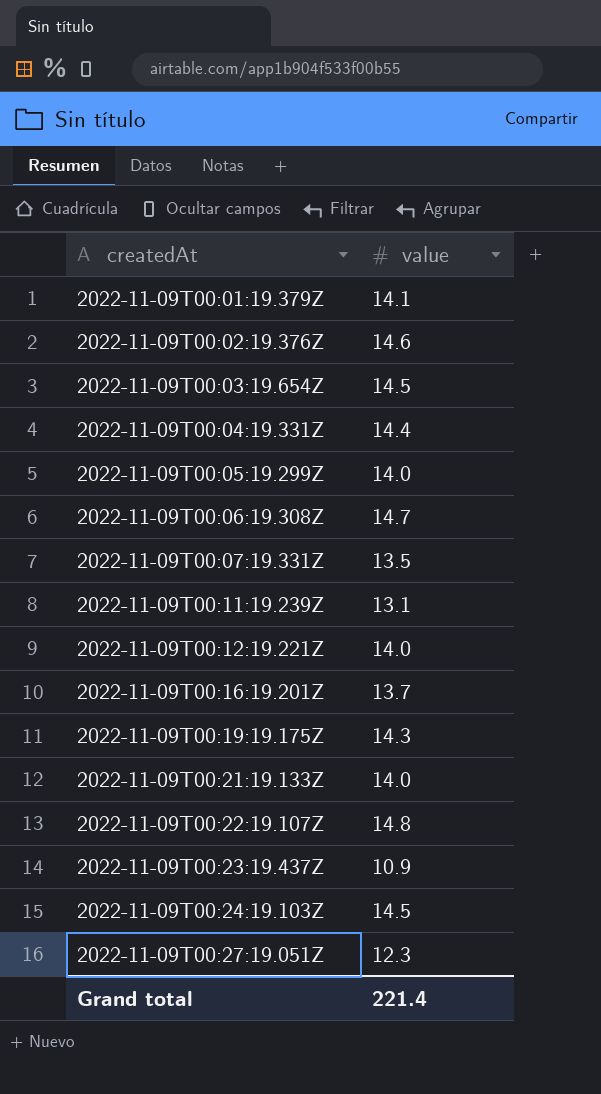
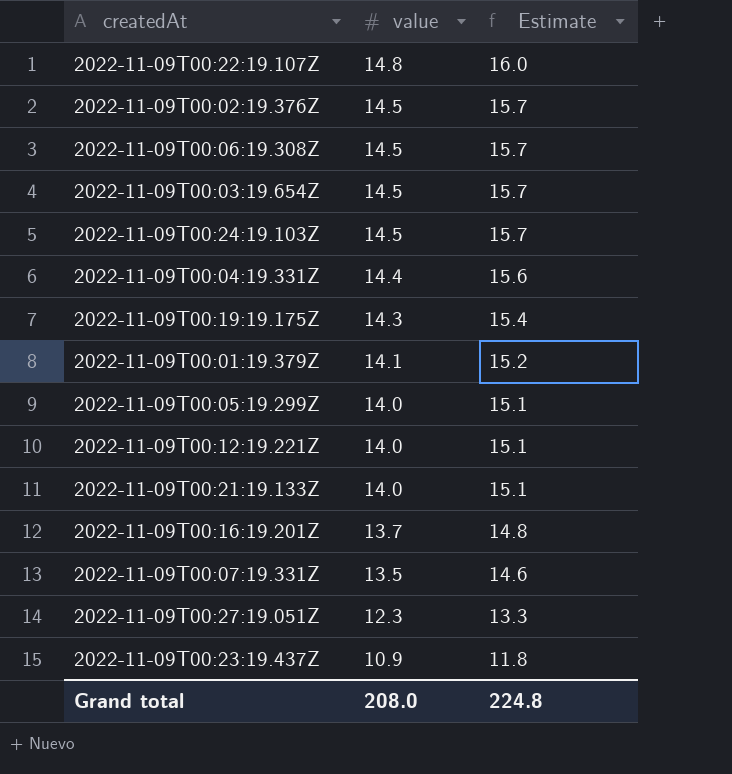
row order: createdAt ascending -> value descending
column Estimate | formula: none -> [value] * 1.08
row 2022-11-09T00:11:19.239Z: 13.1 -> none
2022-11-09T00:02:19.376Z | value: 14.6 -> 14.5
2022-11-09T00:06:19.308Z | value: 14.7 -> 14.5
Grand total | value: 221.4 -> 208.0

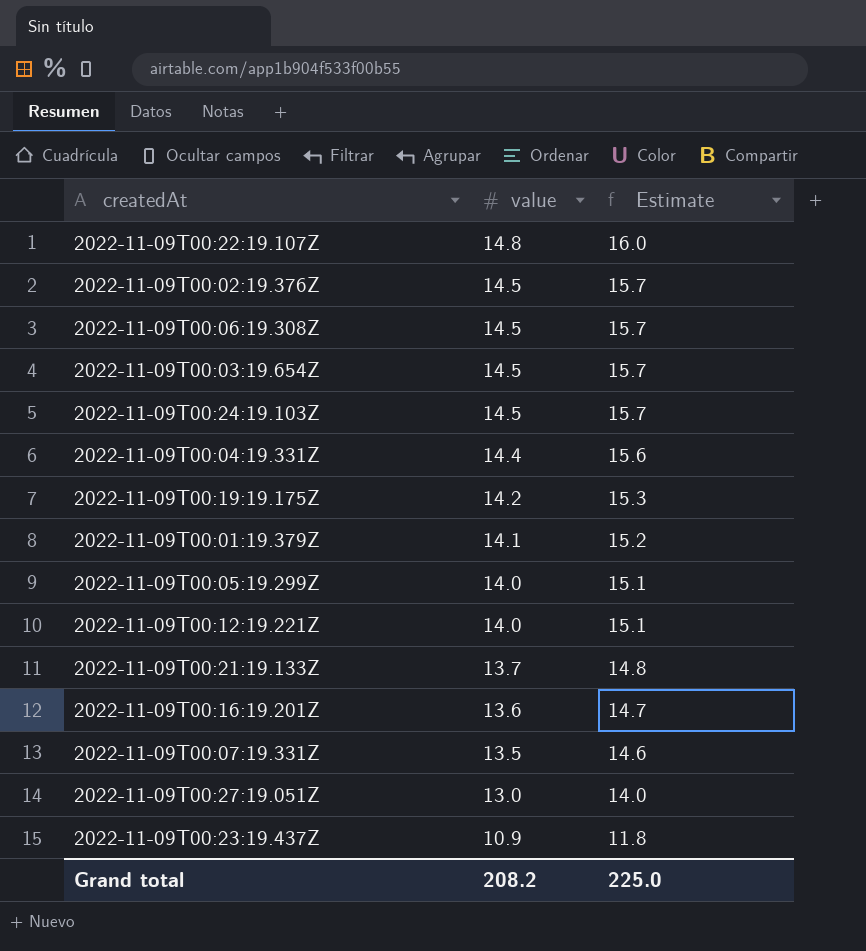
2022-11-09T00:19:19.175Z | value: 14.3 -> 14.2
2022-11-09T00:19:19.175Z | Estimate: 15.4 -> 15.3
2022-11-09T00:21:19.133Z | value: 14.0 -> 13.7
2022-11-09T00:21:19.133Z | Estimate: 15.1 -> 14.8
2022-11-09T00:16:19.201Z | value: 13.7 -> 13.6
2022-11-09T00:16:19.201Z | Estimate: 14.8 -> 14.7
2022-11-09T00:27:19.051Z | value: 12.3 -> 13.0
2022-11-09T00:27:19.051Z | Estimate: 13.3 -> 14.0
Grand total | value: 208.0 -> 208.2
Grand total | Estimate: 224.8 -> 225.0

